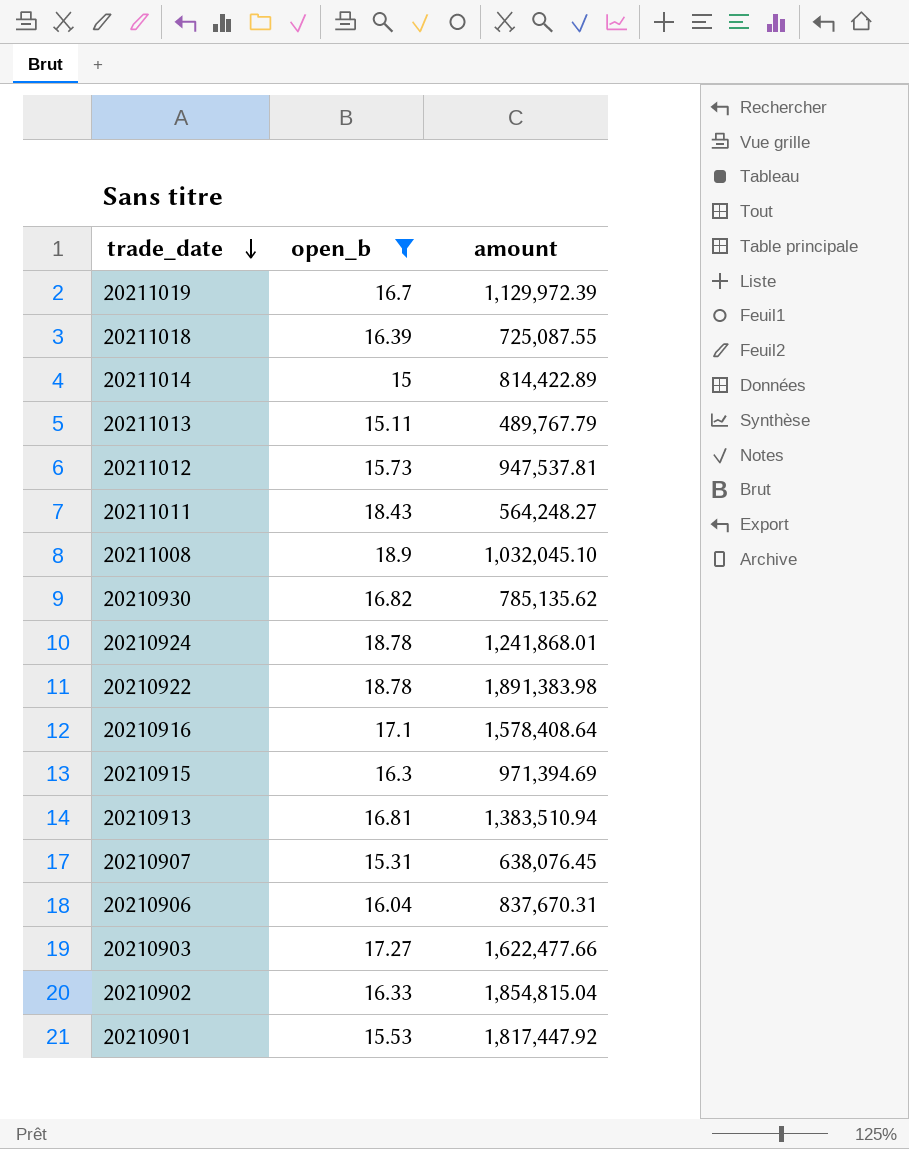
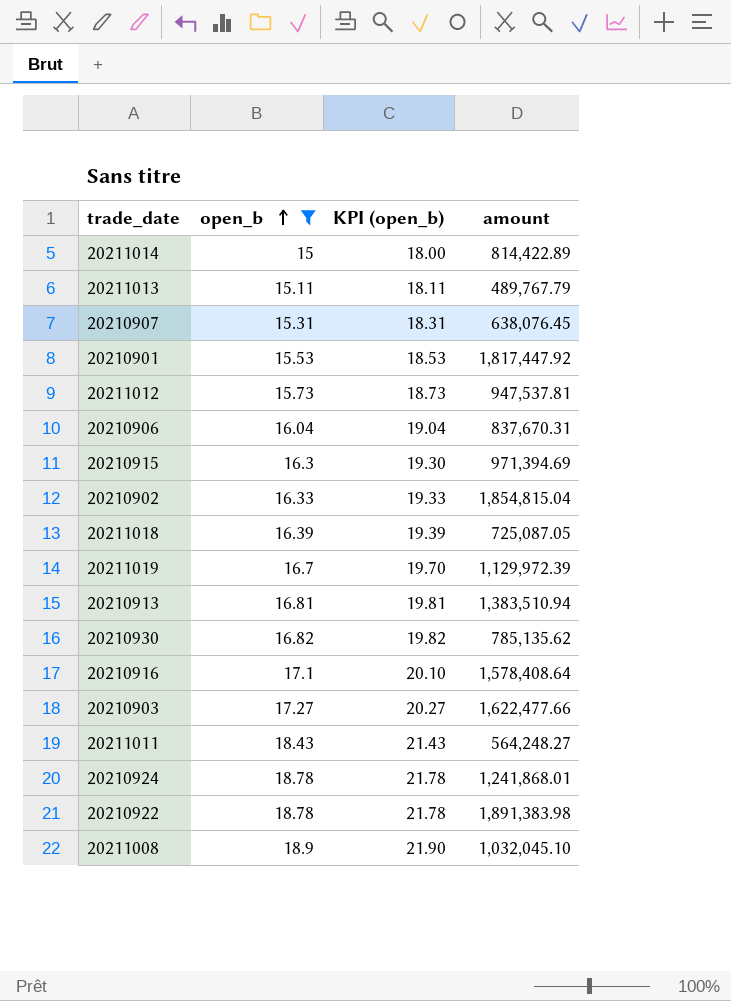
row order: trade_date descending -> open_b ascending
column KPI (open_b) | formula: none -> [open_b] + 3
20211018 | amount: 725,087.55 -> 725,087.05

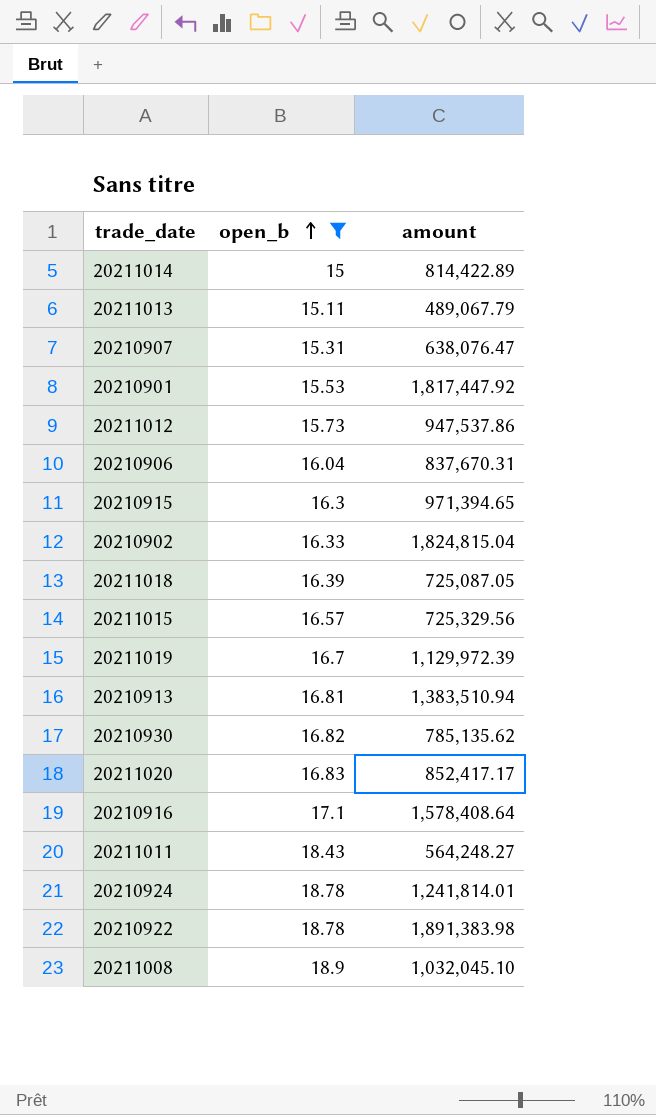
column KPI (open_b) | formula: [open_b] + 3 -> none
row 20210903: 17.27 | 20.27 | 1,622,477.66 -> none
20211013 | amount: 489,767.79 -> 489,067.79
20210907 | amount: 638,076.45 -> 638,076.47
20211012 | amount: 947,537.81 -> 947,537.86
20210915 | amount: 971,394.69 -> 971,394.65
20210902 | amount: 1,854,815.04 -> 1,824,815.04
row 20211015: none -> 16.57 | 725,329.56
row 20211020: none -> 16.83 | 852,417.17
20210924 | amount: 1,241,868.01 -> 1,241,814.01

